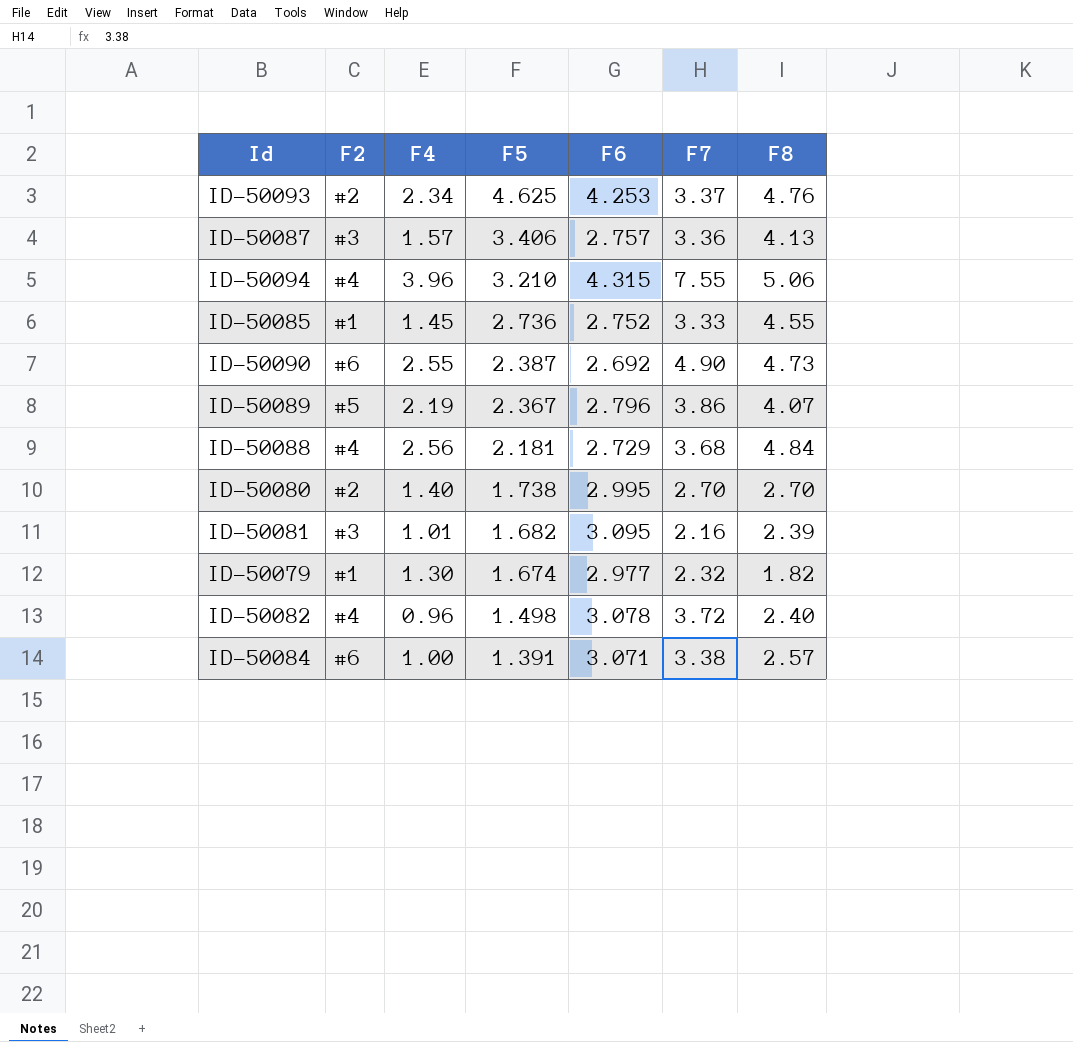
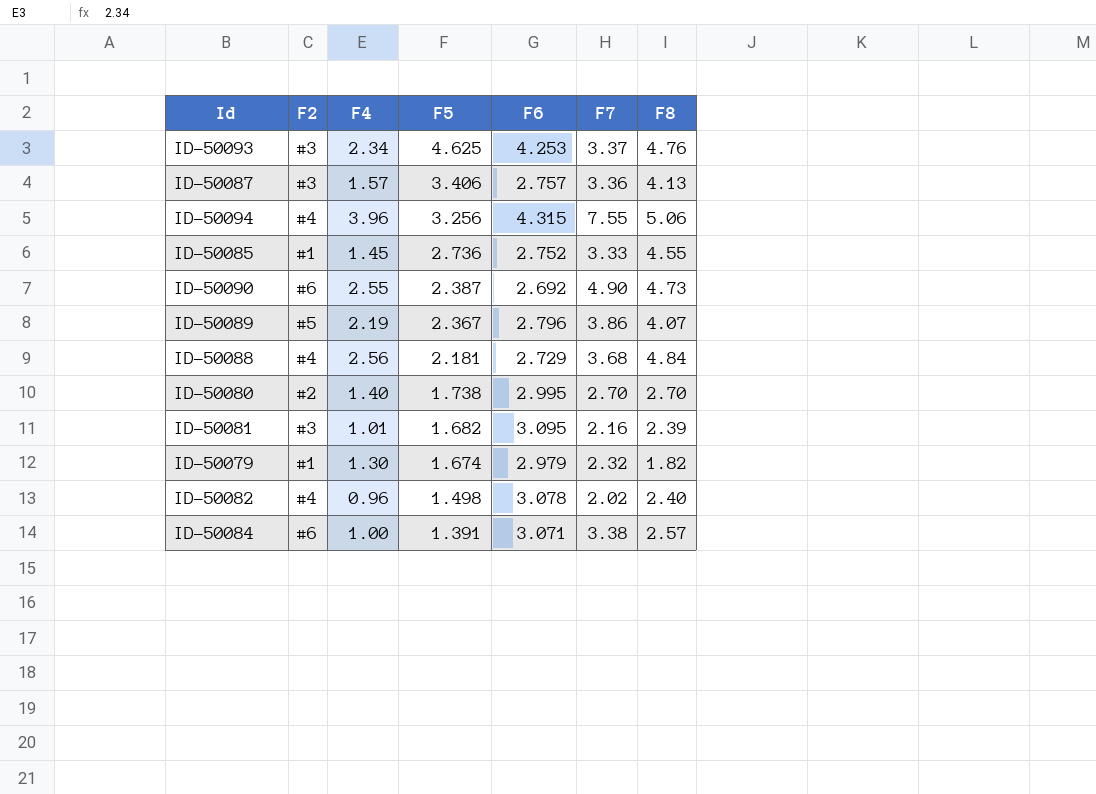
ID-50093 | F2: #2 -> #3
ID-50094 | F5: 3.210 -> 3.256
ID-50079 | F6: 2.977 -> 2.979
ID-50082 | F7: 3.72 -> 2.02

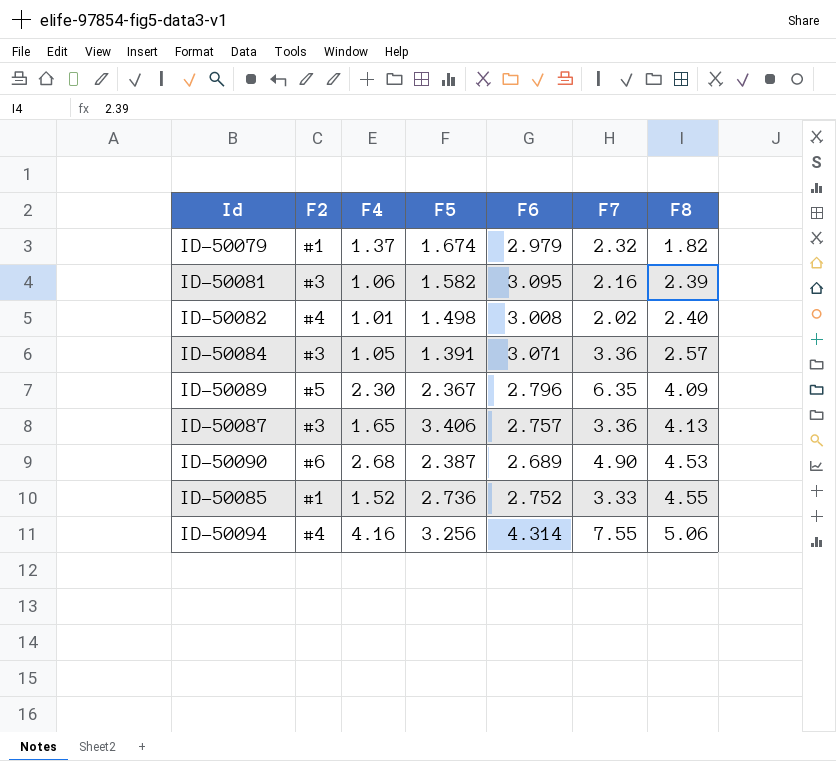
row order: F5 descending -> F8 ascending
row ID-50093: #3 | 2.34 | 4.625 | 4.253 | 3.37 | 4.76 -> none
row ID-50088: #4 | 2.56 | 2.181 | 2.729 | 3.68 | 4.84 -> none
row ID-50080: #2 | 1.40 | 1.738 | 2.995 | 2.70 | 2.70 -> none
ID-50079 | F4: 1.30 -> 1.37
ID-50081 | F4: 1.01 -> 1.06
ID-50081 | F5: 1.682 -> 1.582
ID-50082 | F4: 0.96 -> 1.01
ID-50082 | F6: 3.078 -> 3.008
ID-50084 | F2: #6 -> #3
ID-50084 | F4: 1.00 -> 1.05
ID-50084 | F7: 3.38 -> 3.36
ID-50089 | F4: 2.19 -> 2.30
ID-50089 | F7: 3.86 -> 6.35
ID-50089 | F8: 4.07 -> 4.09
ID-50087 | F4: 1.57 -> 1.65
ID-50090 | F4: 2.55 -> 2.68
ID-50090 | F6: 2.692 -> 2.689
ID-50090 | F8: 4.73 -> 4.53
ID-50085 | F4: 1.45 -> 1.52
ID-50094 | F4: 3.96 -> 4.16
ID-50094 | F6: 4.315 -> 4.314

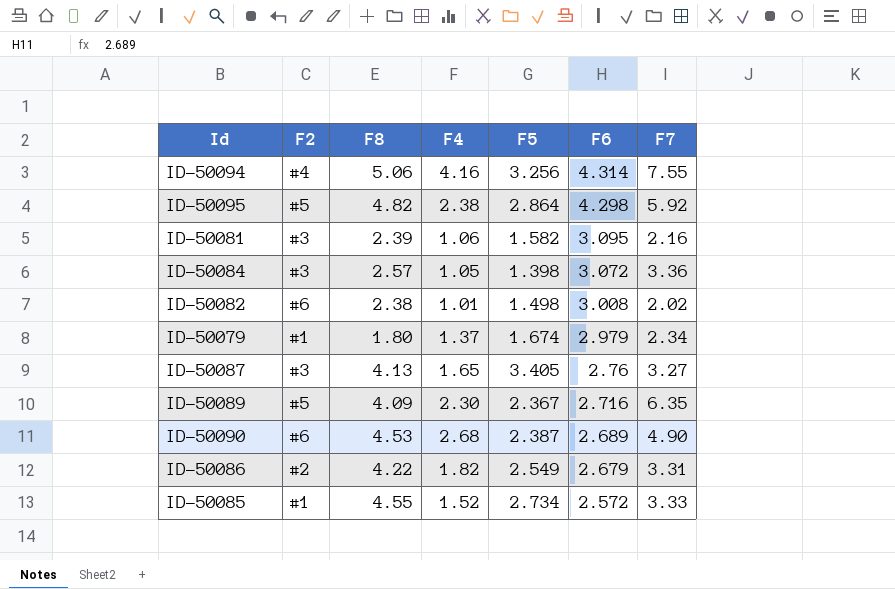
row order: F8 ascending -> F6 descending
column F8 | position: 7 -> 3
row ID-50095: none -> #5 | 4.82 | 2.38 | 2.864 | 4.298 | 5.92
ID-50084 | F5: 1.391 -> 1.398
ID-50084 | F6: 3.071 -> 3.072
ID-50082 | F2: #4 -> #6
ID-50082 | F8: 2.40 -> 2.38
ID-50079 | F8: 1.82 -> 1.80
ID-50079 | F7: 2.32 -> 2.34
ID-50087 | F5: 3.406 -> 3.405
ID-50087 | F6: 2.757 -> 2.76
ID-50087 | F7: 3.36 -> 3.27
ID-50089 | F6: 2.796 -> 2.716
row ID-50086: none -> #2 | 4.22 | 1.82 | 2.549 | 2.679 | 3.31
ID-50085 | F5: 2.736 -> 2.734
ID-50085 | F6: 2.752 -> 2.572

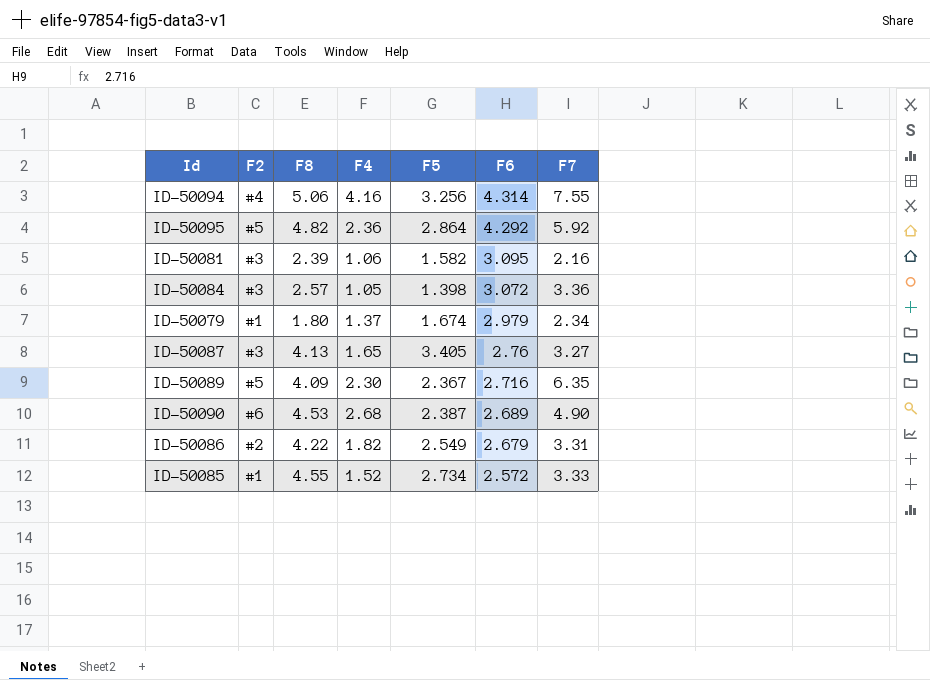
row ID-50082: #6 | 2.38 | 1.01 | 1.498 | 3.008 | 2.02 -> none
ID-50095 | F4: 2.38 -> 2.36
ID-50095 | F6: 4.298 -> 4.292

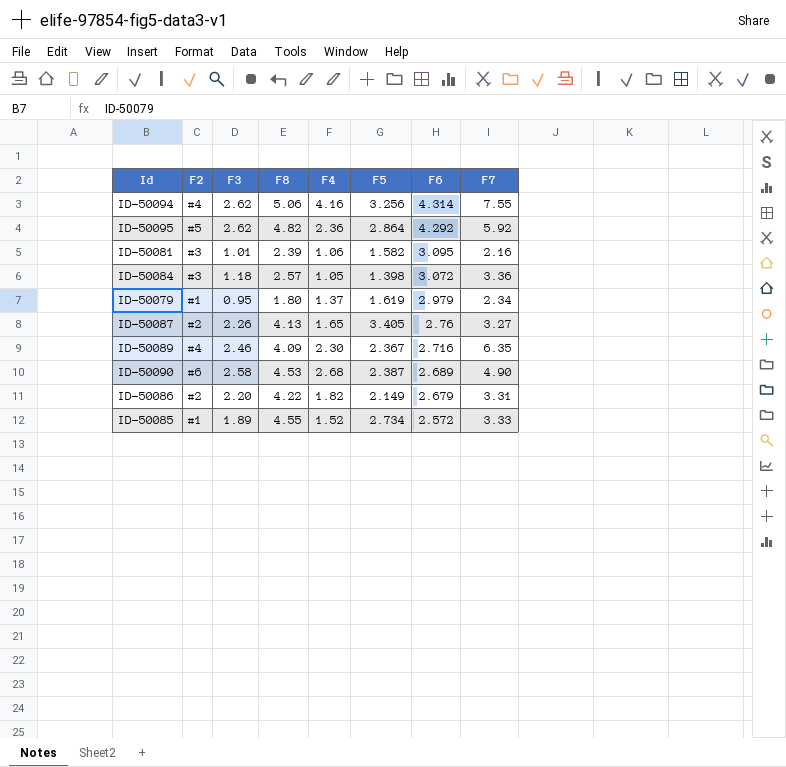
column F3 | position: none -> 3
ID-50079 | F5: 1.674 -> 1.619
ID-50087 | F2: #3 -> #2
ID-50089 | F2: #5 -> #4
ID-50086 | F5: 2.549 -> 2.149

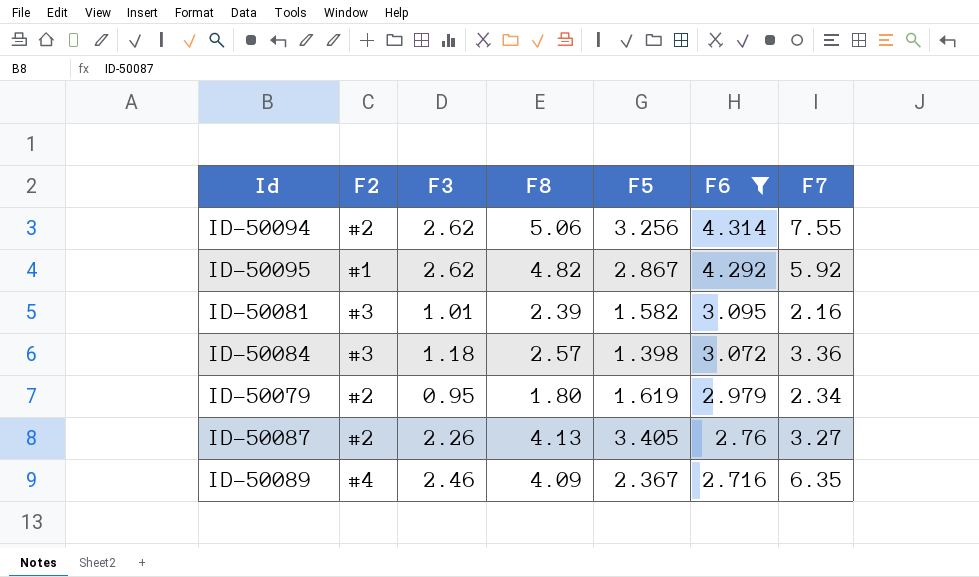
filter: none -> F6 >= 2.716
column F4 | position: 5 -> none
ID-50094 | F2: #4 -> #2
ID-50095 | F2: #5 -> #1
ID-50095 | F5: 2.864 -> 2.867
ID-50079 | F2: #1 -> #2

